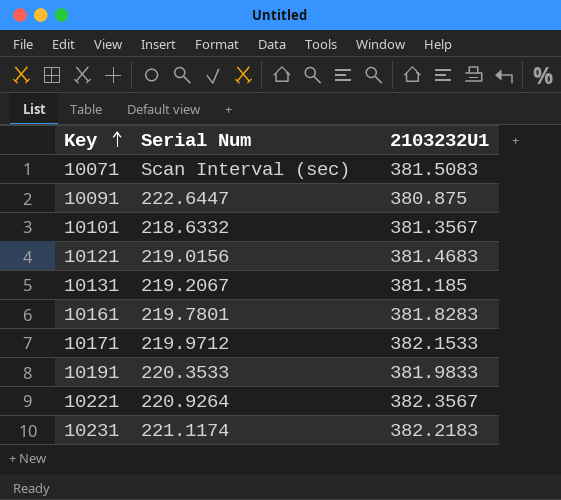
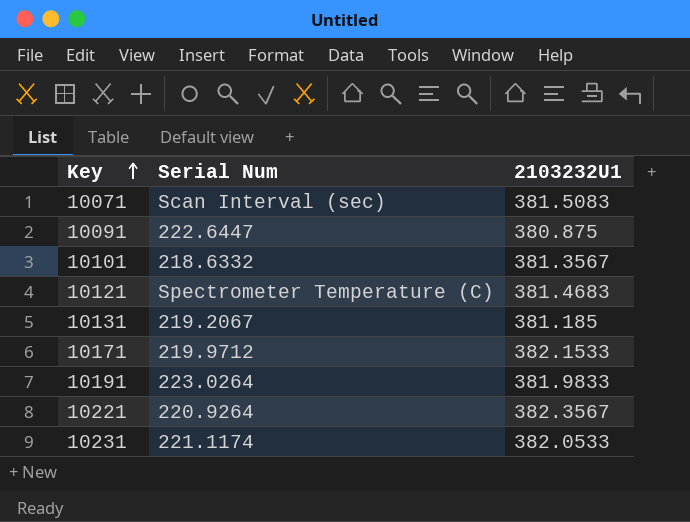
row 10161: 219.7801 | 381.8283 -> none
10121 | Serial Num: 219.0156 -> Spectrometer Temperature (C)
10191 | Serial Num: 220.3533 -> 223.0264
10231 | 2103232U1: 382.2183 -> 382.0533

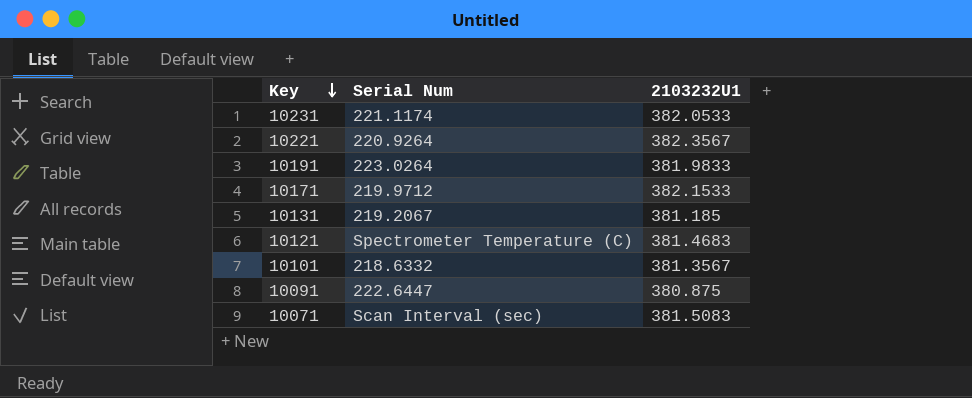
row order: Key ascending -> Key descending

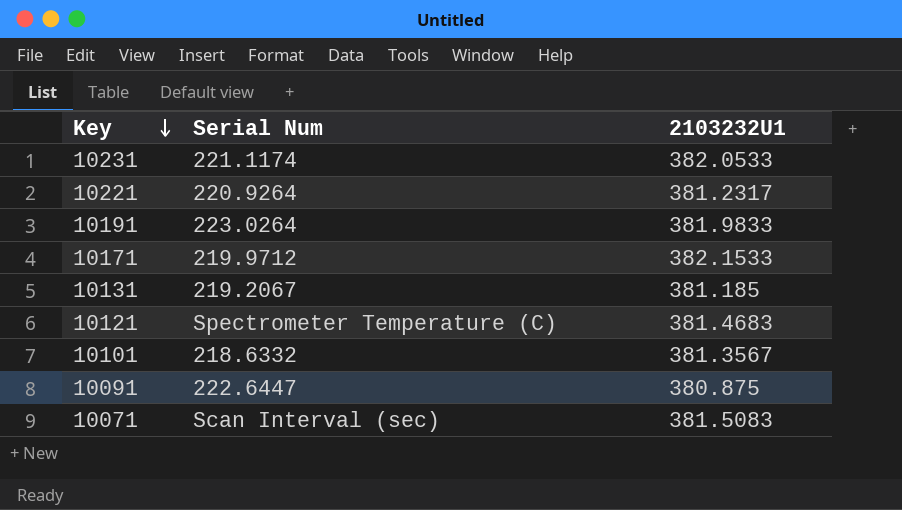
10221 | 2103232U1: 382.3567 -> 381.2317

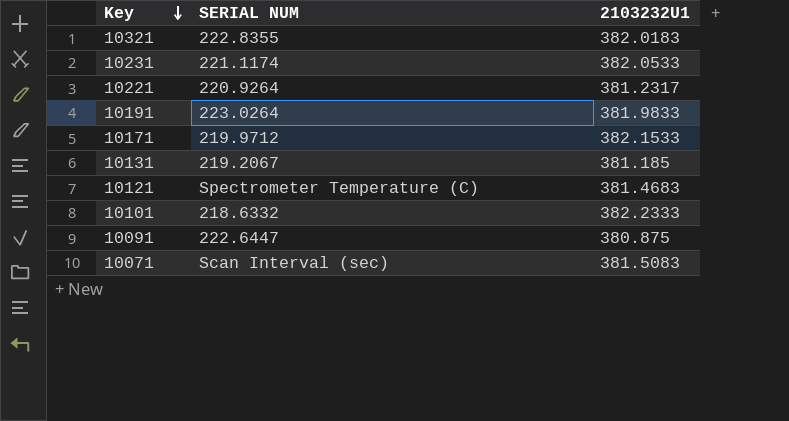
column name: Serial Num -> SERIAL NUM
row 10321: none -> 222.8355 | 382.0183
10101 | 2103232U1: 381.3567 -> 382.2333

